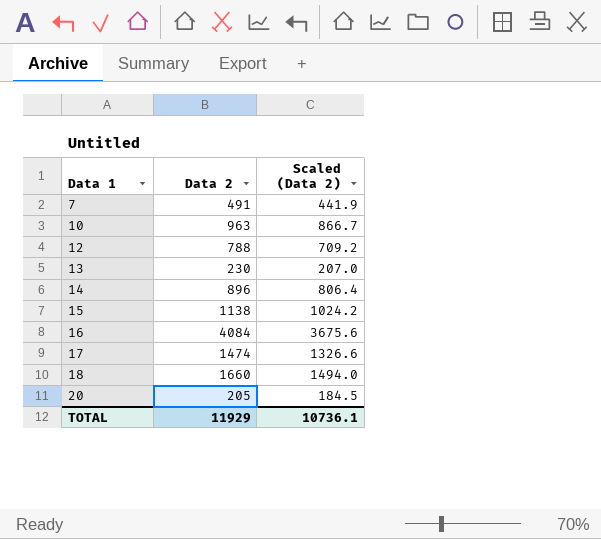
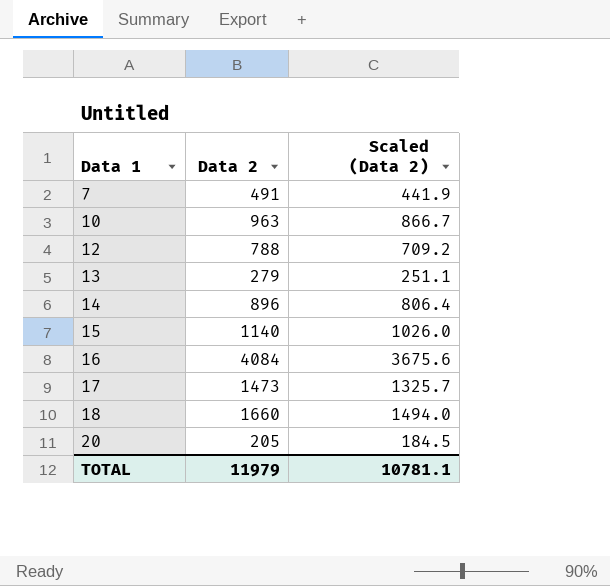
13 | Data 2: 230 -> 279
13 | Scaled (Data 2): 207.0 -> 251.1
15 | Data 2: 1138 -> 1140
15 | Scaled (Data 2): 1024.2 -> 1026.0
17 | Data 2: 1474 -> 1473
17 | Scaled (Data 2): 1326.6 -> 1325.7
TOTAL | Data 2: 11929 -> 11979
TOTAL | Scaled (Data 2): 10736.1 -> 10781.1

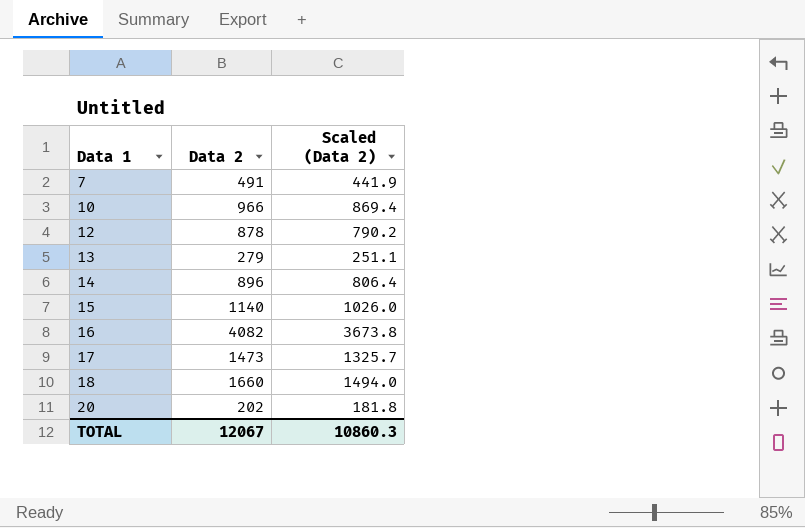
10 | Data 2: 963 -> 966
10 | Scaled (Data 2): 866.7 -> 869.4
12 | Data 2: 788 -> 878
12 | Scaled (Data 2): 709.2 -> 790.2
16 | Data 2: 4084 -> 4082
16 | Scaled (Data 2): 3675.6 -> 3673.8
20 | Data 2: 205 -> 202
20 | Scaled (Data 2): 184.5 -> 181.8
TOTAL | Data 2: 11979 -> 12067
TOTAL | Scaled (Data 2): 10781.1 -> 10860.3

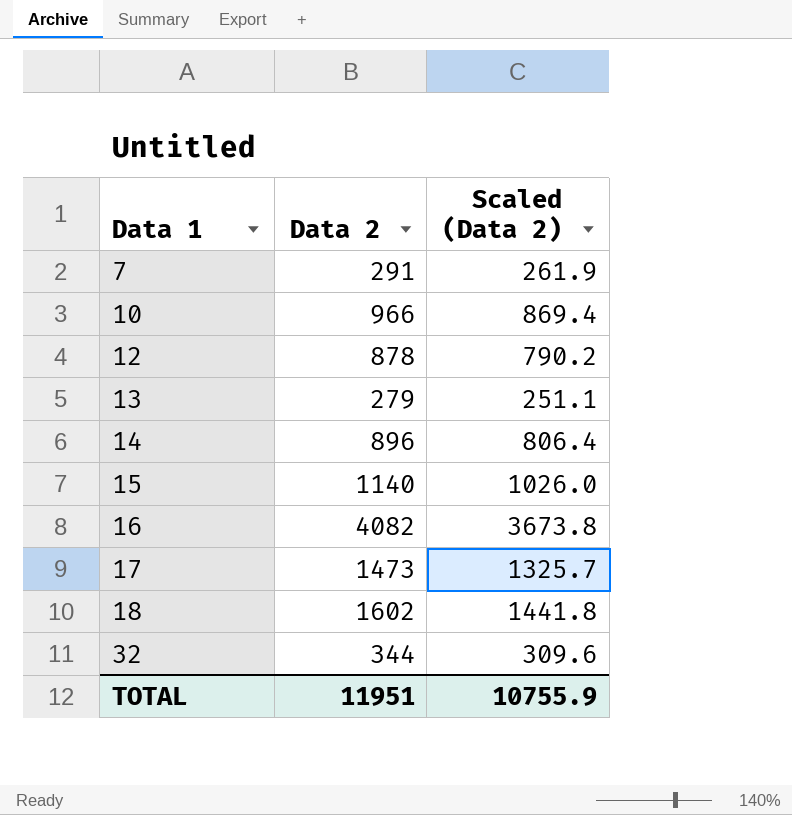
row 20: 202 | 181.8 -> none
7 | Data 2: 491 -> 291
7 | Scaled (Data 2): 441.9 -> 261.9
18 | Data 2: 1660 -> 1602
18 | Scaled (Data 2): 1494.0 -> 1441.8
row 32: none -> 344 | 309.6
TOTAL | Data 2: 12067 -> 11951
TOTAL | Scaled (Data 2): 10860.3 -> 10755.9

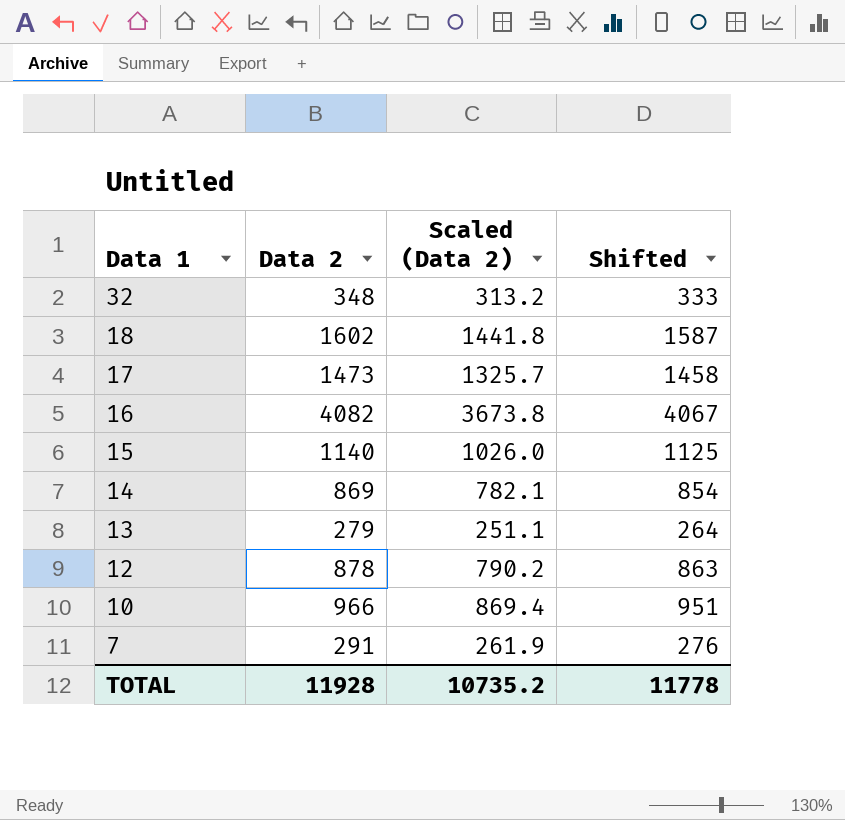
row order: Data 1 ascending -> Data 1 descending
column Shifted | formula: none -> [Data 2] - 15
32 | Data 2: 344 -> 348
32 | Scaled (Data 2): 309.6 -> 313.2
14 | Data 2: 896 -> 869
14 | Scaled (Data 2): 806.4 -> 782.1
TOTAL | Data 2: 11951 -> 11928
TOTAL | Scaled (Data 2): 10755.9 -> 10735.2

